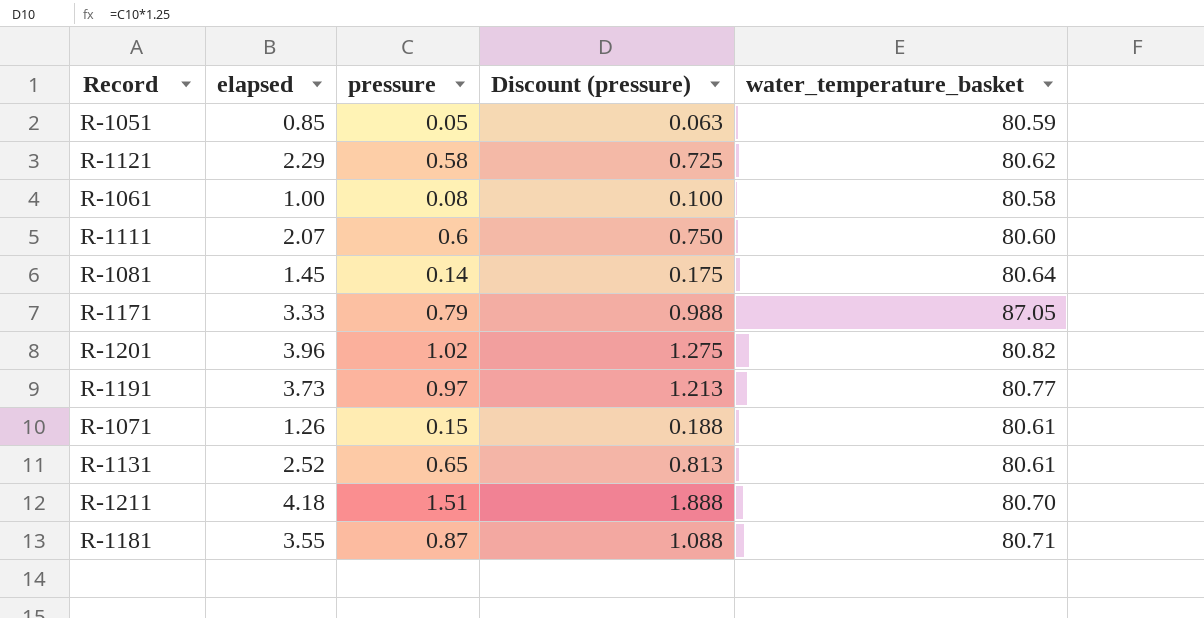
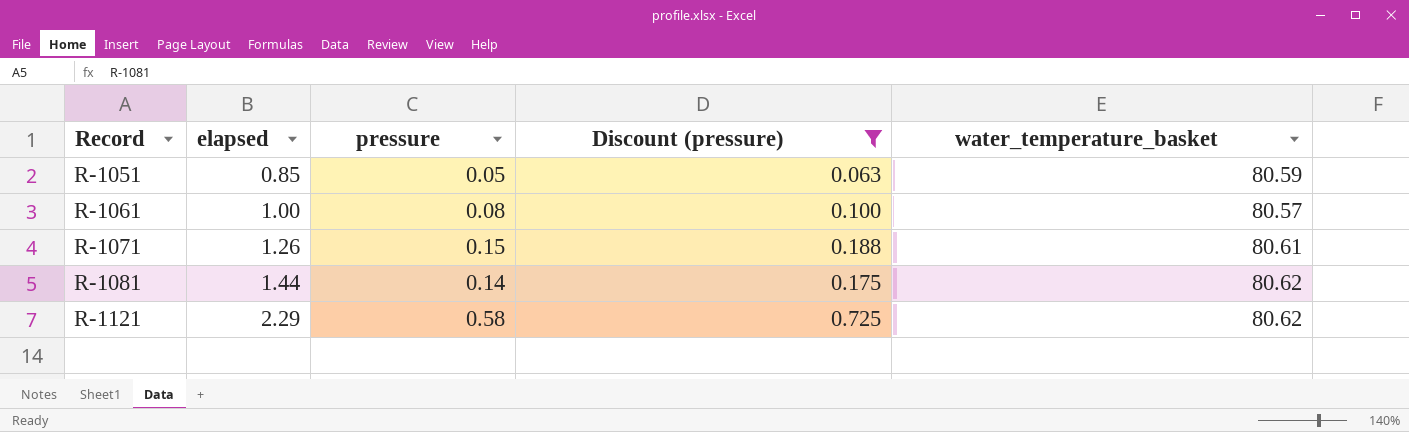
filter: none -> Discount (pressure) <= 0.725
row order: none -> Record ascending
R-1061 | water_temperature_basket: 80.58 -> 80.57
R-1081 | elapsed: 1.45 -> 1.44
R-1081 | water_temperature_basket: 80.64 -> 80.62

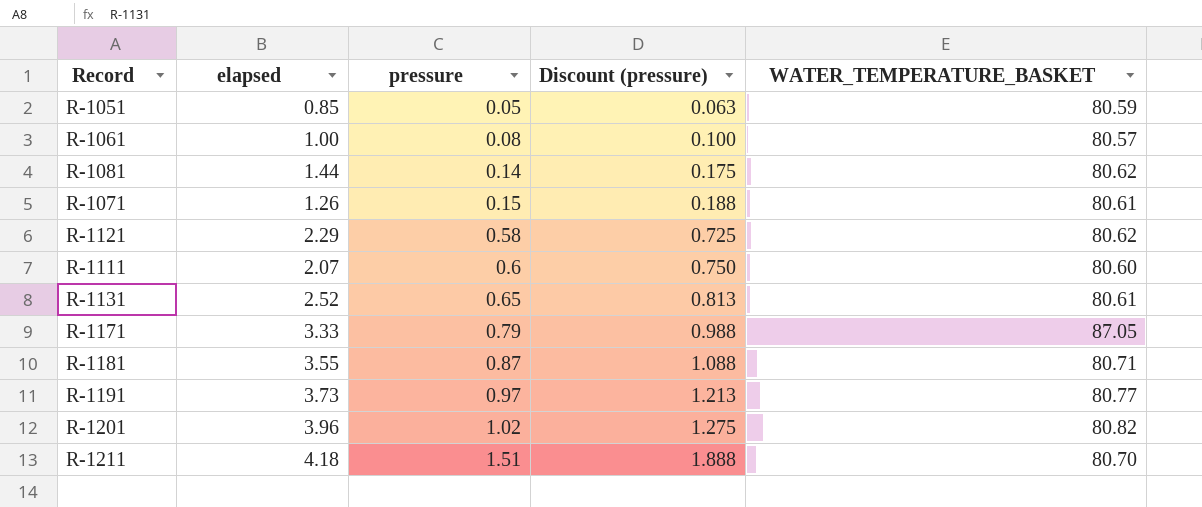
filter: Discount (pressure) <= 0.725 -> none
row order: Record ascending -> pressure ascending
column name: water_temperature_basket -> WATER_TEMPERATURE_BASKET

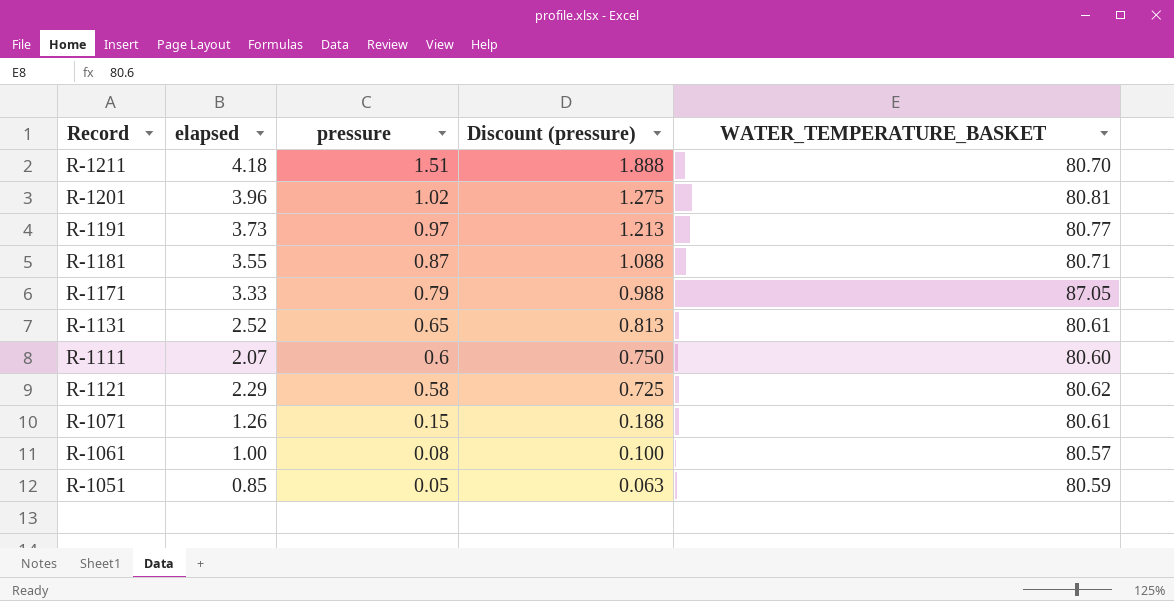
row order: pressure ascending -> pressure descending
row R-1081: 1.44 | 0.14 | 0.175 | 80.62 -> none
R-1201 | WATER_TEMPERATURE_BASKET: 80.82 -> 80.81

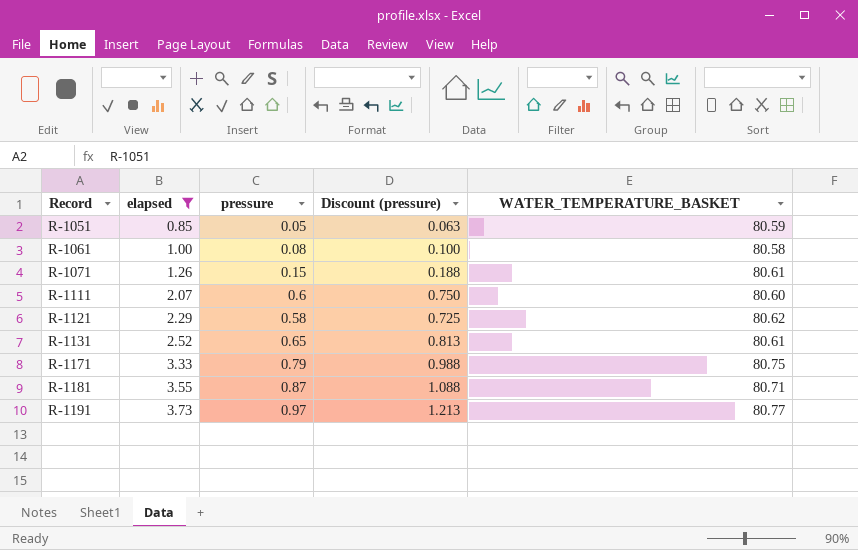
filter: none -> elapsed <= 3.73
row order: pressure descending -> Record ascending
R-1061 | WATER_TEMPERATURE_BASKET: 80.57 -> 80.58
R-1171 | WATER_TEMPERATURE_BASKET: 87.05 -> 80.75

